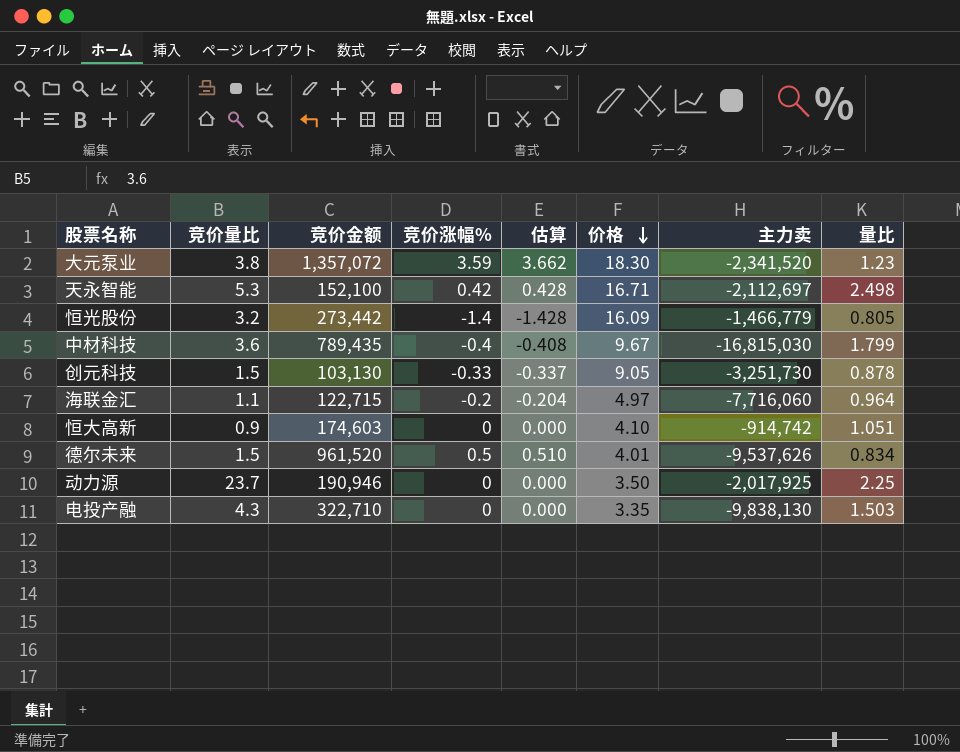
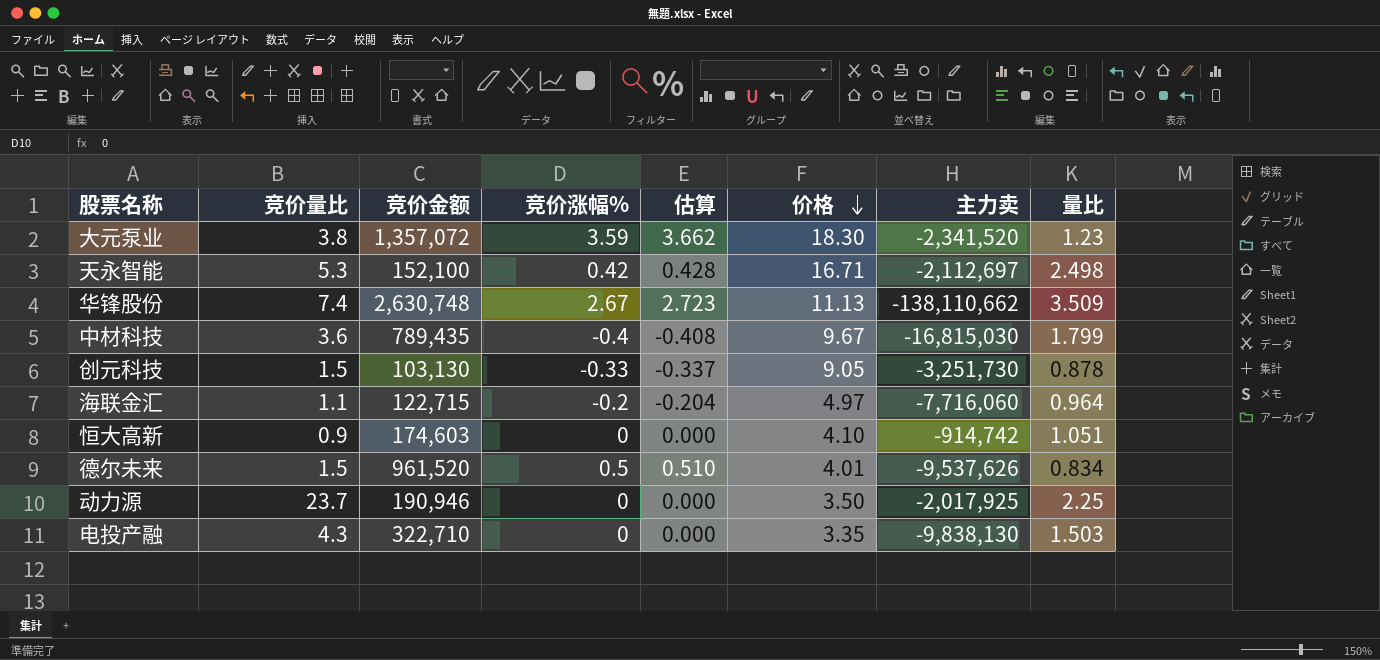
row 恒光股份: 3.2 | 273,442 | -1.4 | -1.428 | 16.09 | -1,466,779 | 0.805 -> none
row 华锋股份: none -> 7.4 | 2,630,748 | 2.67 | 2.723 | 11.13 | -138,110,662 | 3.509

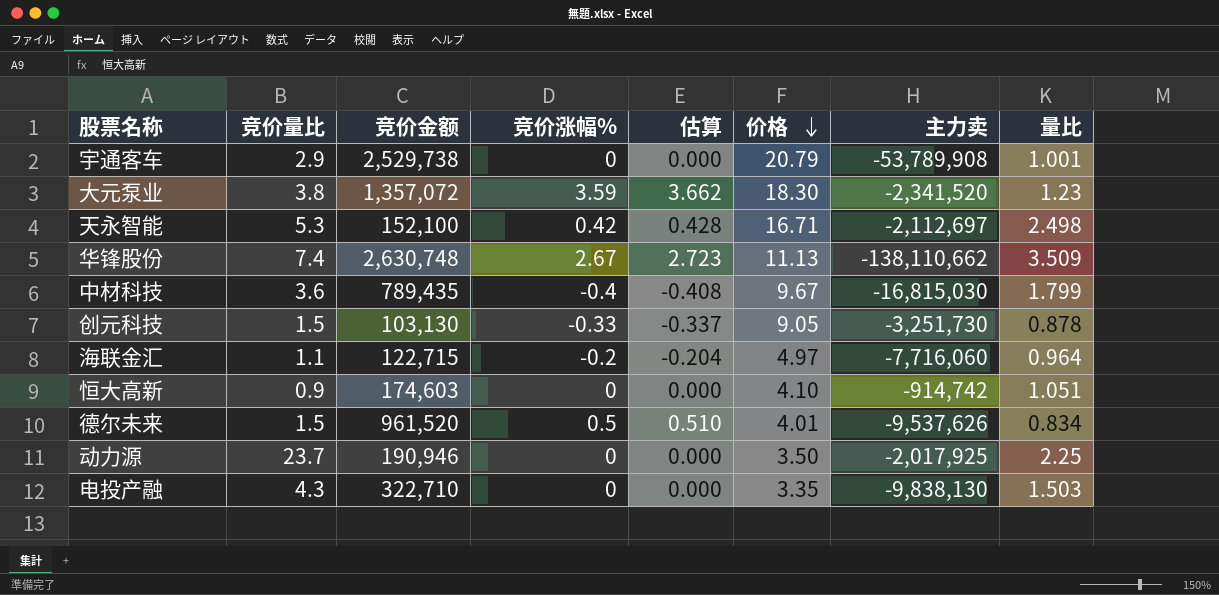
row 宇通客车: none -> 2.9 | 2,529,738 | 0 | 0.000 | 20.79 | -53,789,908 | 1.001

